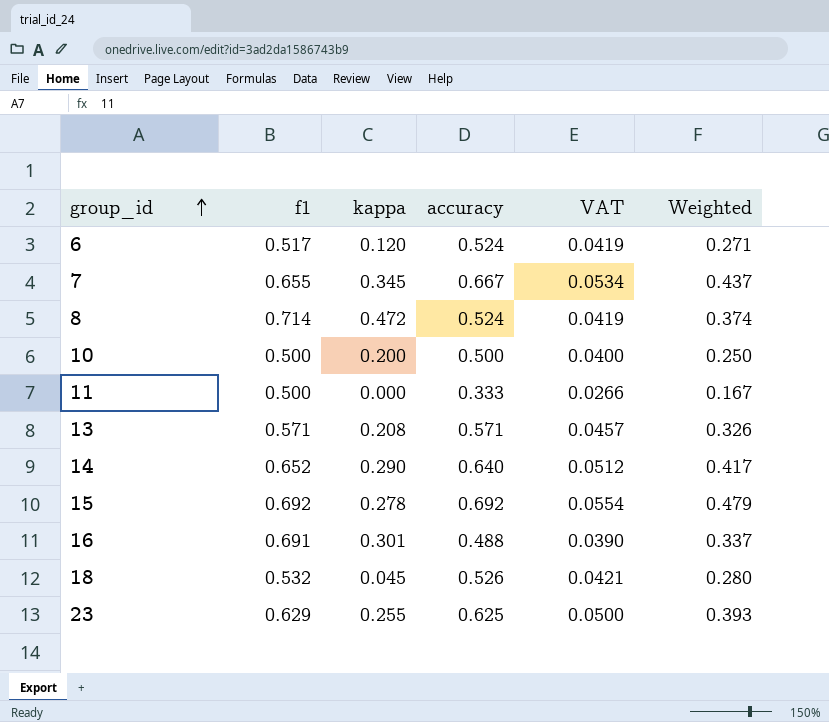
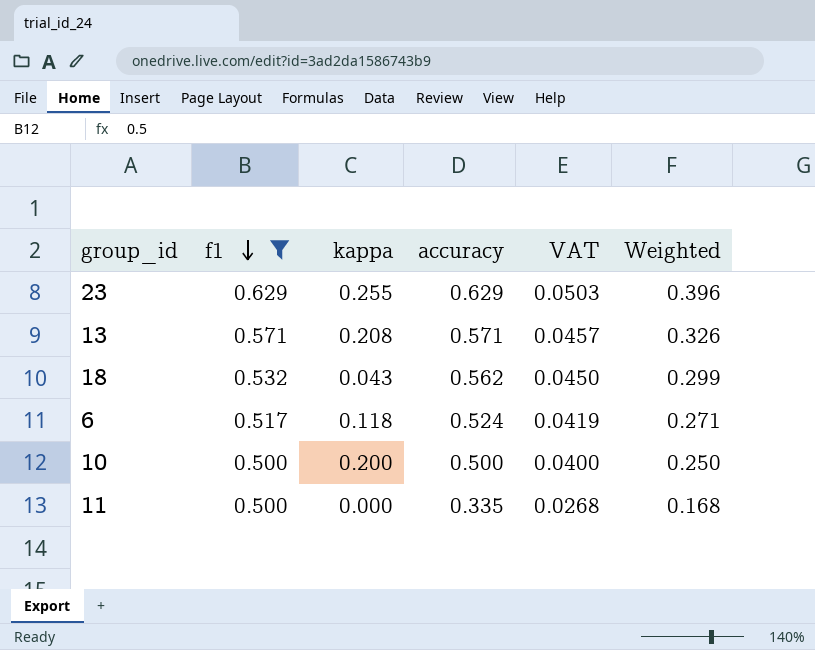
filter: none -> f1 <= 0.629
row order: group_id ascending -> f1 descending
23 | accuracy: 0.625 -> 0.629
23 | VAT: 0.0500 -> 0.0503
23 | Weighted: 0.393 -> 0.396
18 | kappa: 0.045 -> 0.043
18 | accuracy: 0.526 -> 0.562
18 | VAT: 0.0421 -> 0.0450
18 | Weighted: 0.280 -> 0.299
6 | kappa: 0.120 -> 0.118
11 | accuracy: 0.333 -> 0.335
11 | VAT: 0.0266 -> 0.0268
11 | Weighted: 0.167 -> 0.168

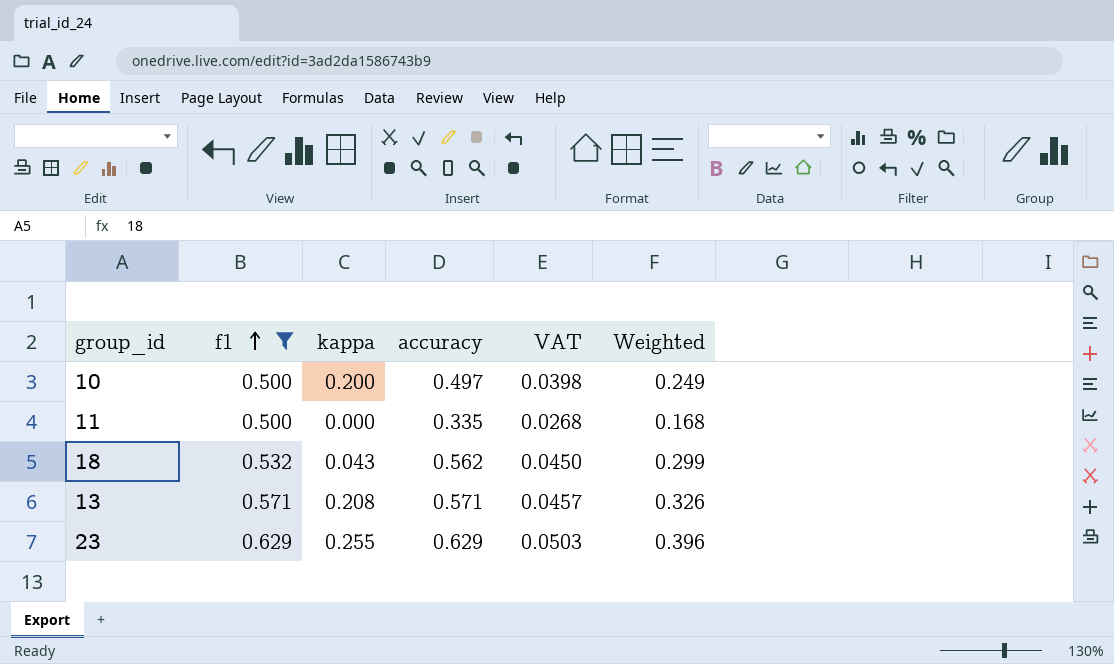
row order: f1 descending -> f1 ascending
row 6: 0.517 | 0.118 | 0.524 | 0.0419 | 0.271 -> none
10 | accuracy: 0.500 -> 0.497
10 | VAT: 0.0400 -> 0.0398
10 | Weighted: 0.250 -> 0.249

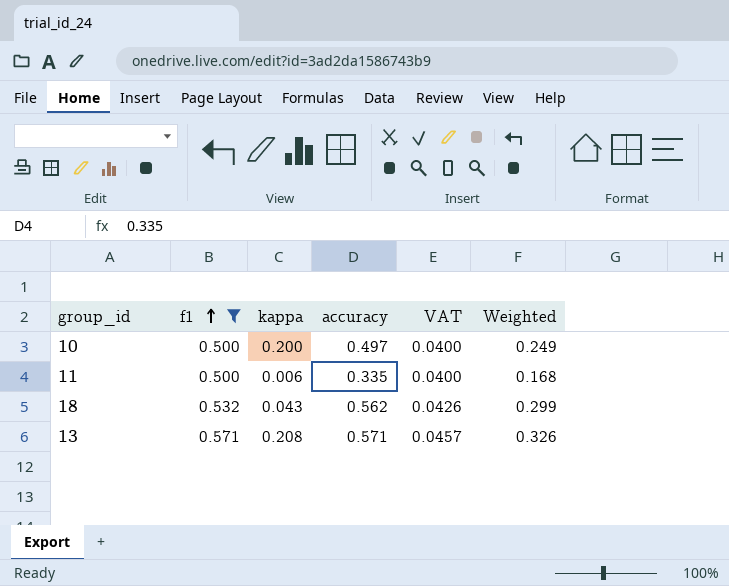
column VAT | formula: [accuracy] * 0.08 -> [f1] * 0.08
row 23: 0.629 | 0.255 | 0.629 | 0.0503 | 0.396 -> none
11 | kappa: 0.000 -> 0.006

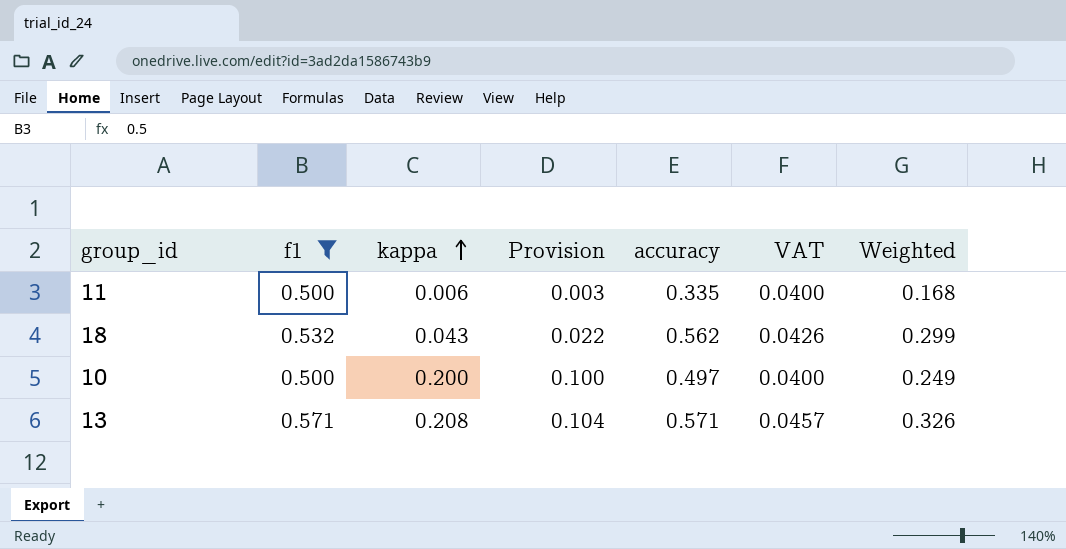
row order: f1 ascending -> kappa ascending
column Provision | formula: none -> [kappa] * 0.5

